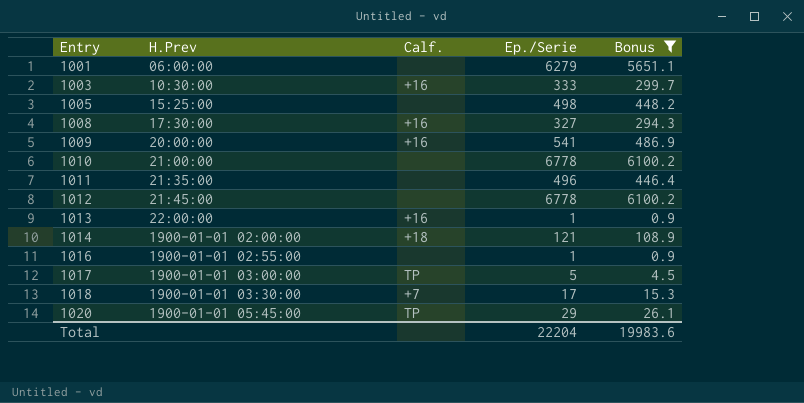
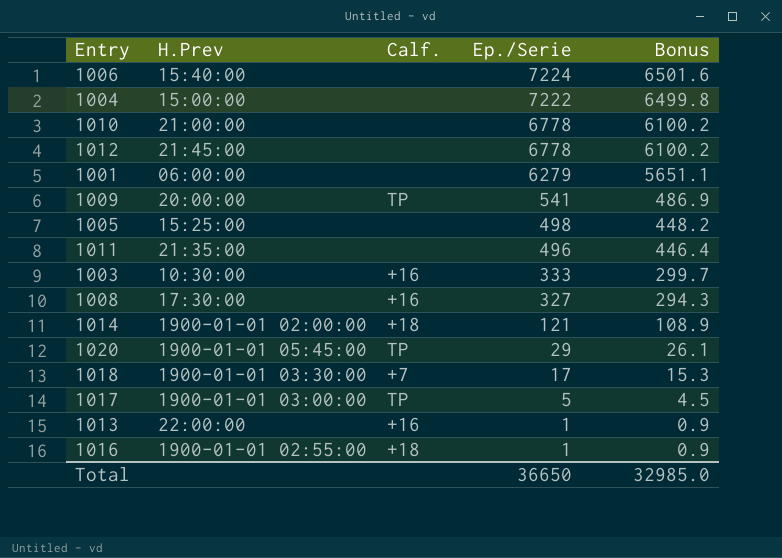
filter: Bonus <= 6100.2 -> none
row order: Entry ascending -> Ep./Serie descending
1009 | Calf.: +16 -> TP
1016 | Calf.: none -> +18
Total | Ep./Serie: 22204 -> 36650
Total | Bonus: 19983.6 -> 32985.0

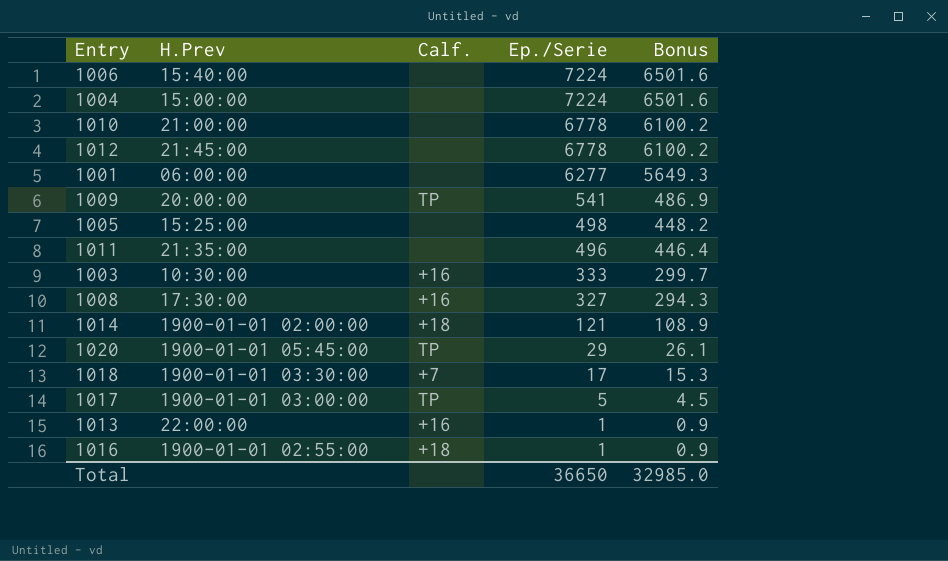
1004 | Ep./Serie: 7222 -> 7224
1004 | Bonus: 6499.8 -> 6501.6
1001 | Ep./Serie: 6279 -> 6277
1001 | Bonus: 5651.1 -> 5649.3

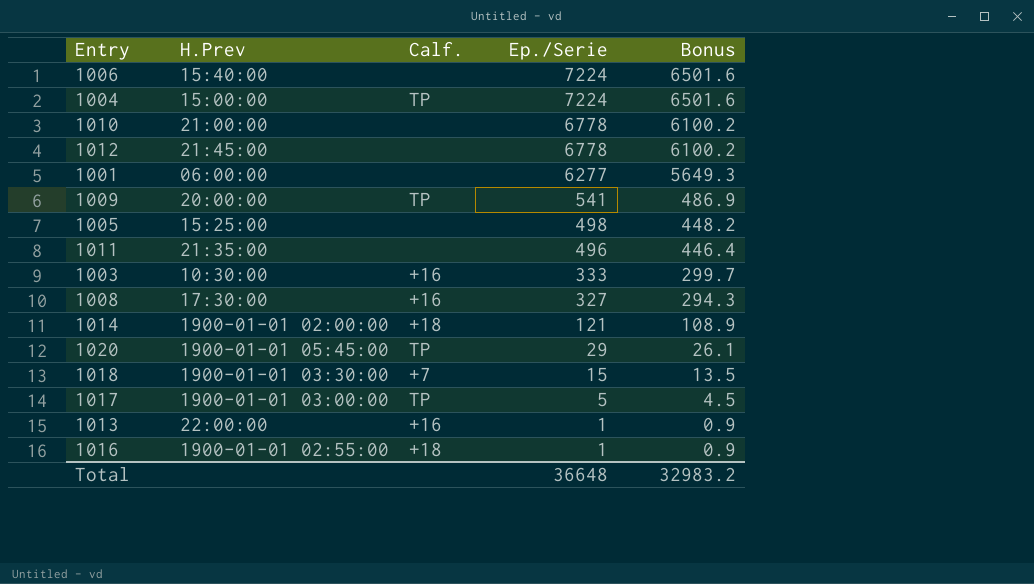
1004 | Calf.: none -> TP
1018 | Ep./Serie: 17 -> 15
1018 | Bonus: 15.3 -> 13.5
Total | Ep./Serie: 36650 -> 36648
Total | Bonus: 32985.0 -> 32983.2

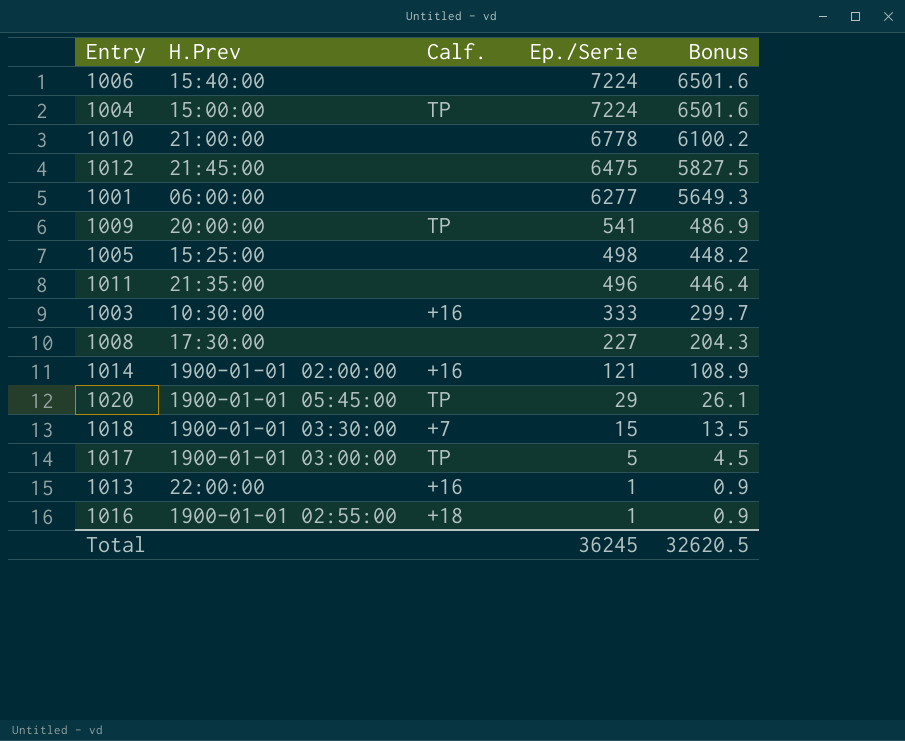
1012 | Ep./Serie: 6778 -> 6475
1012 | Bonus: 6100.2 -> 5827.5
1008 | Calf.: +16 -> none
1008 | Ep./Serie: 327 -> 227
1008 | Bonus: 294.3 -> 204.3
1014 | Calf.: +18 -> +16
Total | Ep./Serie: 36648 -> 36245
Total | Bonus: 32983.2 -> 32620.5

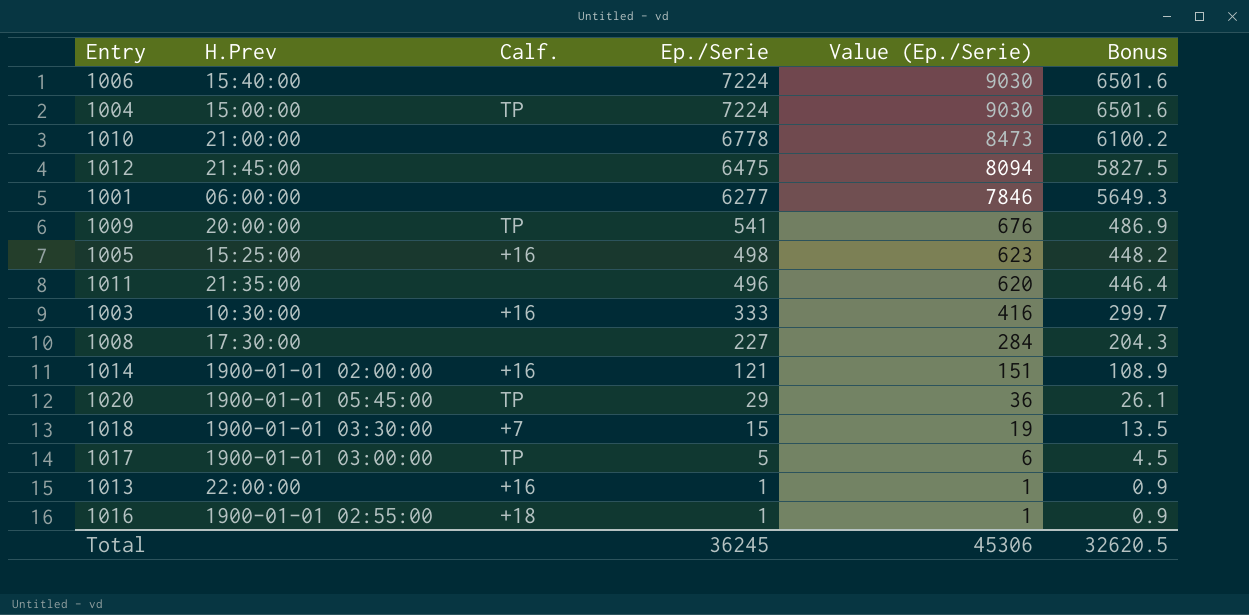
column Value (Ep./Serie) | formula: none -> [Ep./Serie] * 1.25
1005 | Calf.: none -> +16

